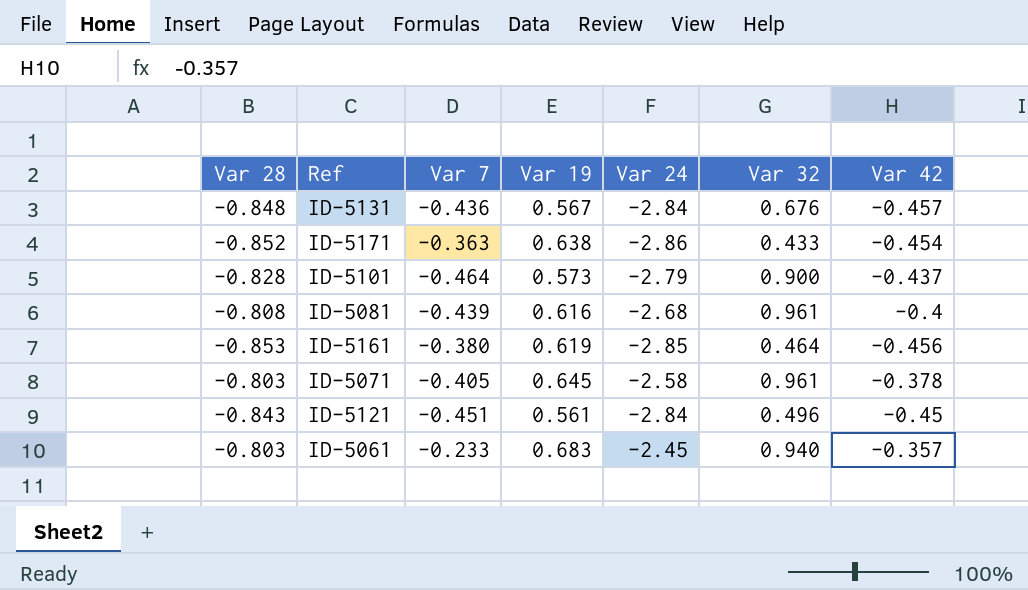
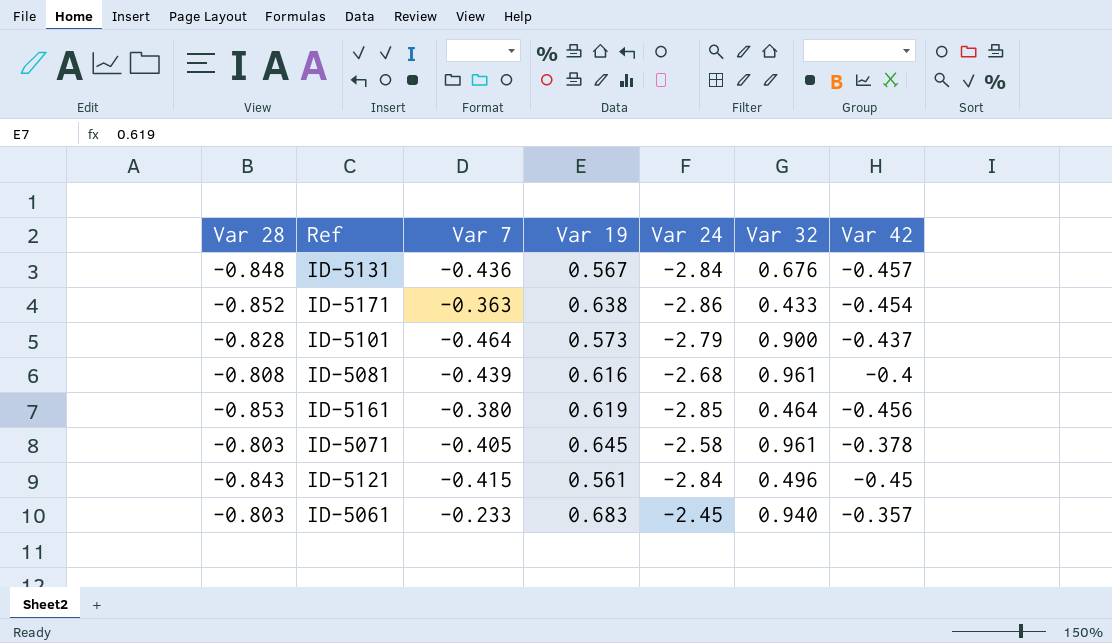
ID-5121 | Var 7: -0.451 -> -0.415

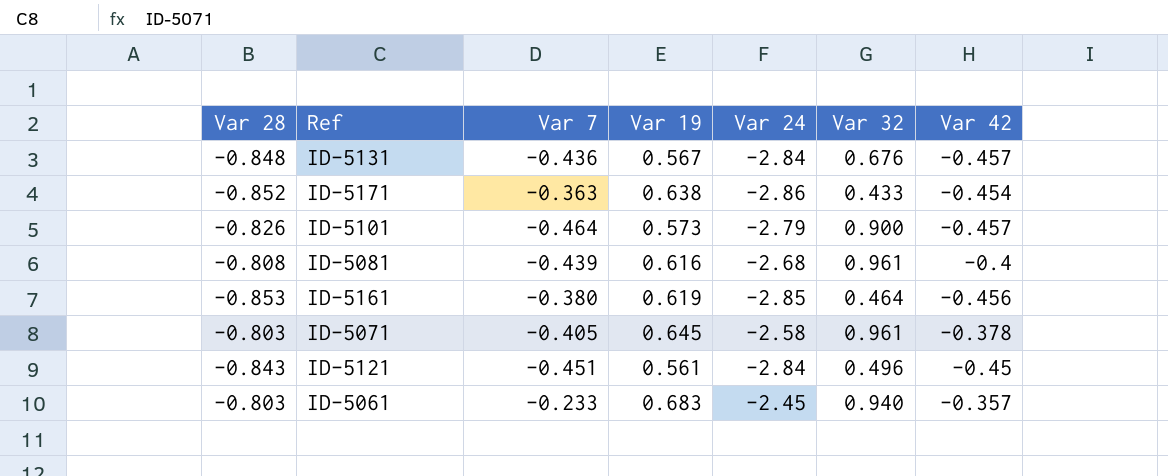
ID-5101 | Var 28: -0.828 -> -0.826
ID-5101 | Var 42: -0.437 -> -0.457
ID-5121 | Var 7: -0.415 -> -0.451

